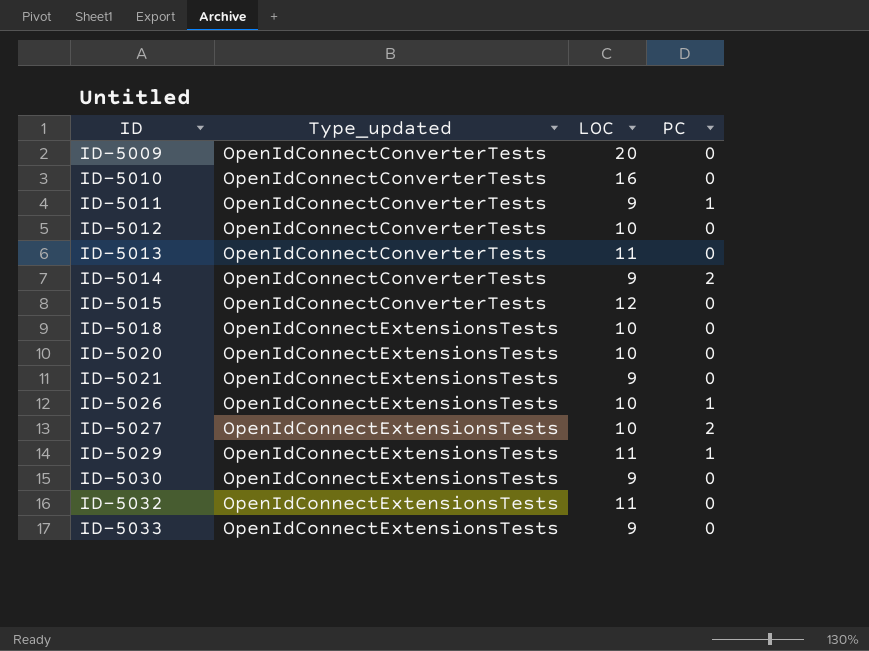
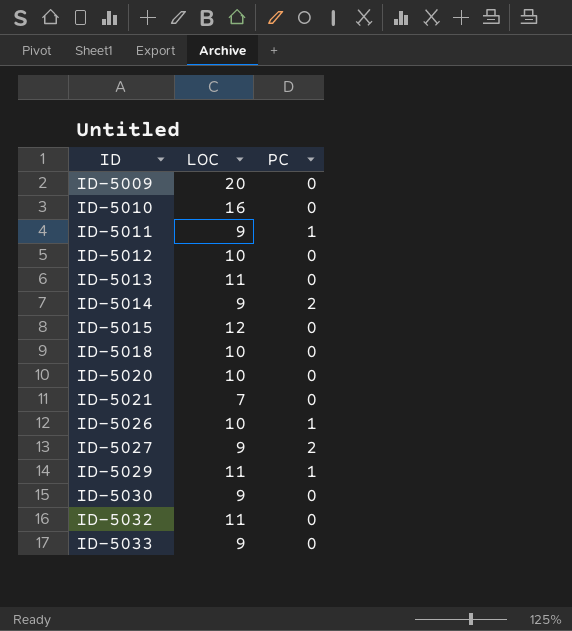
column Type_updated | position: 2 -> none
ID-5021 | LOC: 9 -> 7
ID-5027 | LOC: 10 -> 9

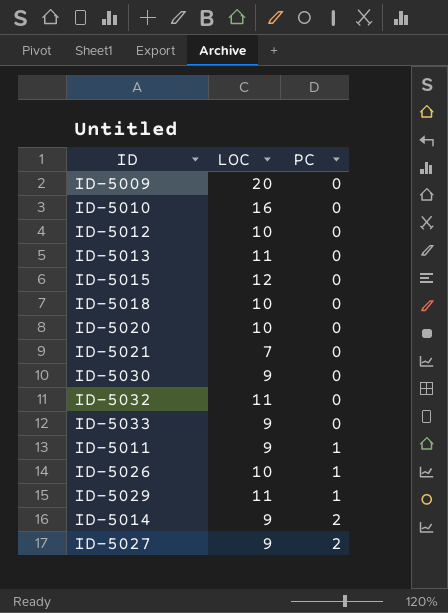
row order: ID ascending -> PC ascending

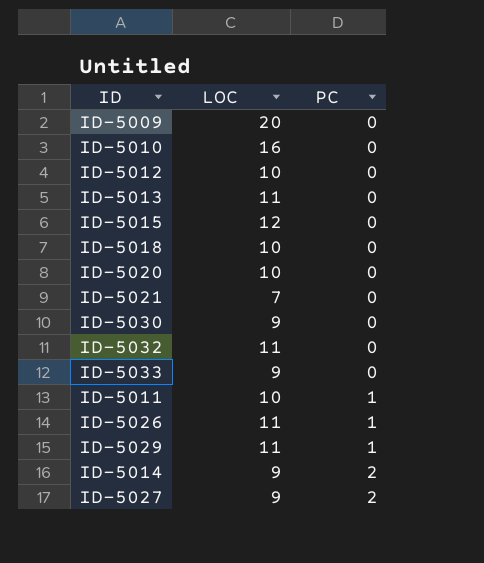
ID-5011 | LOC: 9 -> 10
ID-5026 | LOC: 10 -> 11

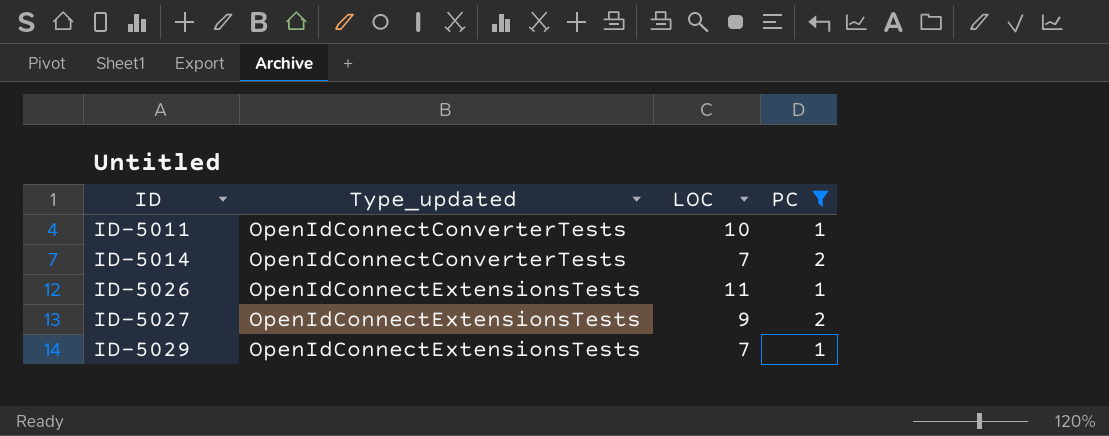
filter: none -> PC != 0
row order: PC ascending -> ID ascending
column Type_updated | position: none -> 2
ID-5014 | LOC: 9 -> 7
ID-5029 | LOC: 11 -> 7

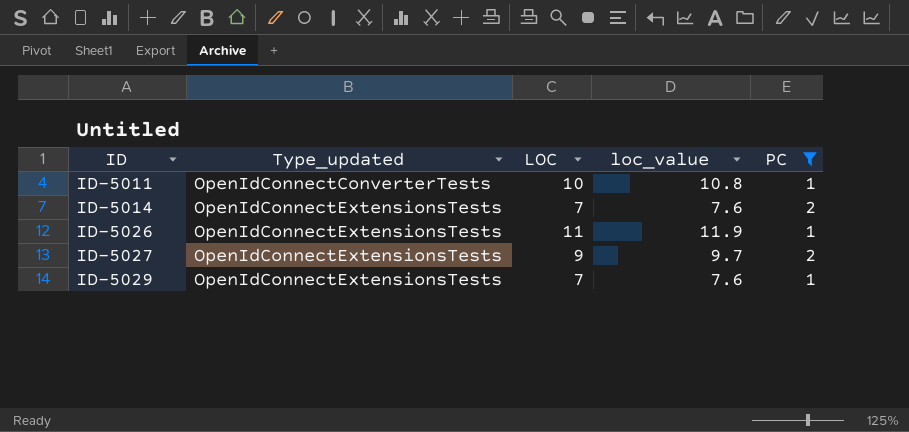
column loc_value | formula: none -> [LOC] * 1.08
ID-5014 | Type_updated: OpenIdConnectConverterTests -> OpenIdConnectExtensionsTests

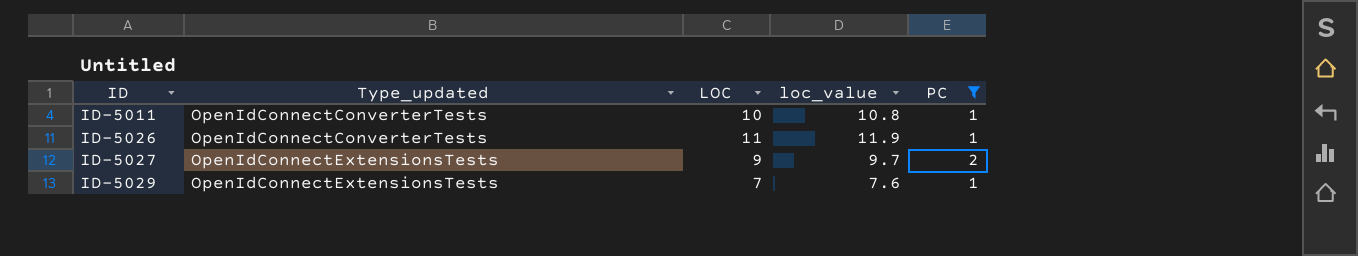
row ID-5014: OpenIdConnectExtensionsTests | 7 | 7.6 | 2 -> none
ID-5026 | Type_updated: OpenIdConnectExtensionsTests -> OpenIdConnectConverterTests

